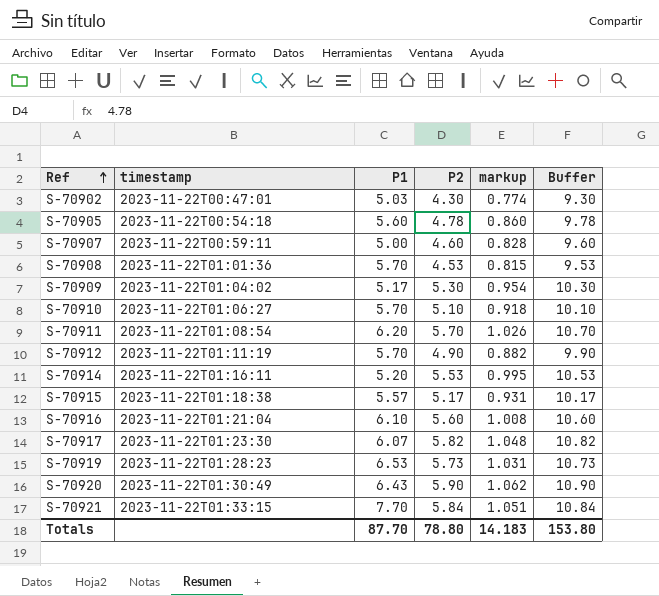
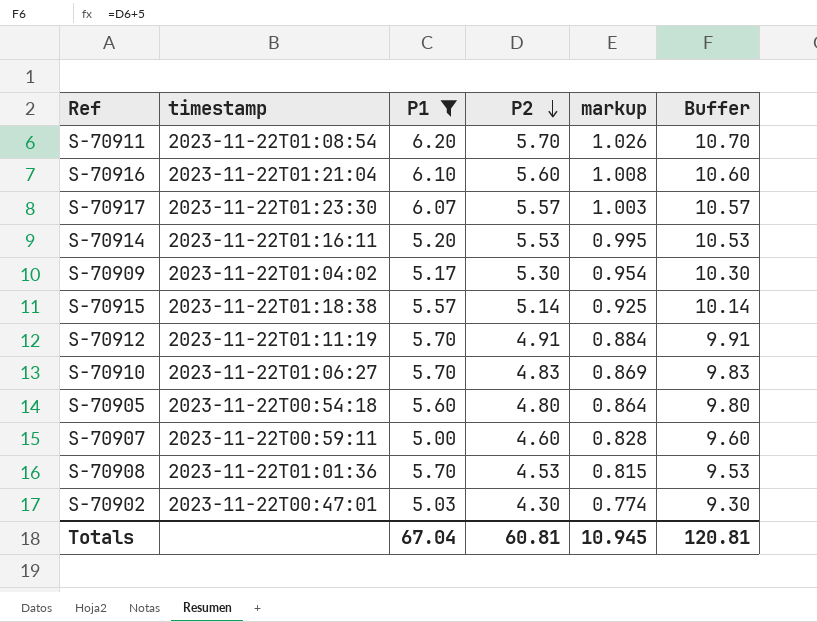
filter: none -> P1 <= 6.20
row order: Ref ascending -> P2 descending
S-70917 | P2: 5.82 -> 5.57
S-70917 | markup: 1.048 -> 1.003
S-70917 | Buffer: 10.82 -> 10.57
S-70915 | P2: 5.17 -> 5.14
S-70915 | markup: 0.931 -> 0.925
S-70915 | Buffer: 10.17 -> 10.14
S-70912 | P2: 4.90 -> 4.91
S-70912 | markup: 0.882 -> 0.884
S-70912 | Buffer: 9.90 -> 9.91
S-70910 | P2: 5.10 -> 4.83
S-70910 | markup: 0.918 -> 0.869
S-70910 | Buffer: 10.10 -> 9.83
S-70905 | P2: 4.78 -> 4.80
S-70905 | markup: 0.860 -> 0.864
S-70905 | Buffer: 9.78 -> 9.80
Totals | P1: 87.70 -> 67.04
Totals | P2: 78.80 -> 60.81
Totals | markup: 14.183 -> 10.945
Totals | Buffer: 153.80 -> 120.81

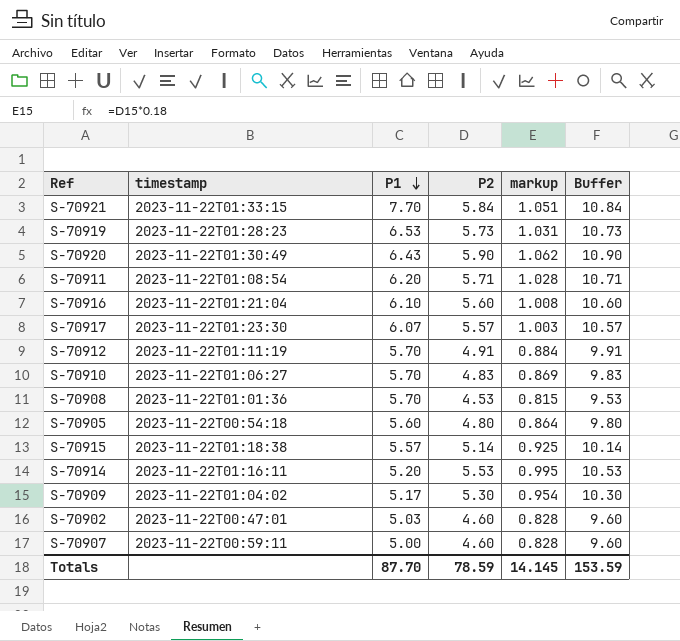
filter: P1 <= 6.20 -> none
row order: P2 descending -> P1 descending
S-70911 | P2: 5.70 -> 5.71
S-70911 | markup: 1.026 -> 1.028
S-70911 | Buffer: 10.70 -> 10.71
S-70902 | P2: 4.30 -> 4.60
S-70902 | markup: 0.774 -> 0.828
S-70902 | Buffer: 9.30 -> 9.60
Totals | P1: 67.04 -> 87.70
Totals | P2: 60.81 -> 78.59
Totals | markup: 10.945 -> 14.145
Totals | Buffer: 120.81 -> 153.59

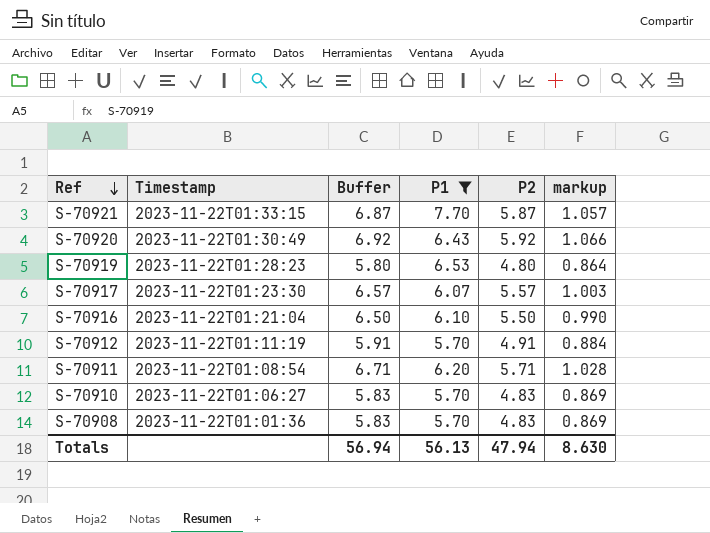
filter: none -> P1 >= 5.70
row order: P1 descending -> Ref descending
column name: timestamp -> Timestamp
column Buffer | formula: [P2] + 5 -> [P2] + 1
column Buffer | position: 6 -> 3
S-70921 | P2: 5.84 -> 5.87
S-70921 | markup: 1.051 -> 1.057
S-70920 | P2: 5.90 -> 5.92
S-70920 | markup: 1.062 -> 1.066
S-70919 | P2: 5.73 -> 4.80
S-70919 | markup: 1.031 -> 0.864
S-70916 | P2: 5.60 -> 5.50
S-70916 | markup: 1.008 -> 0.990
S-70908 | P2: 4.53 -> 4.83
S-70908 | markup: 0.815 -> 0.869
Totals | Buffer: 153.59 -> 56.94
Totals | P1: 87.70 -> 56.13
Totals | P2: 78.59 -> 47.94
Totals | markup: 14.145 -> 8.630

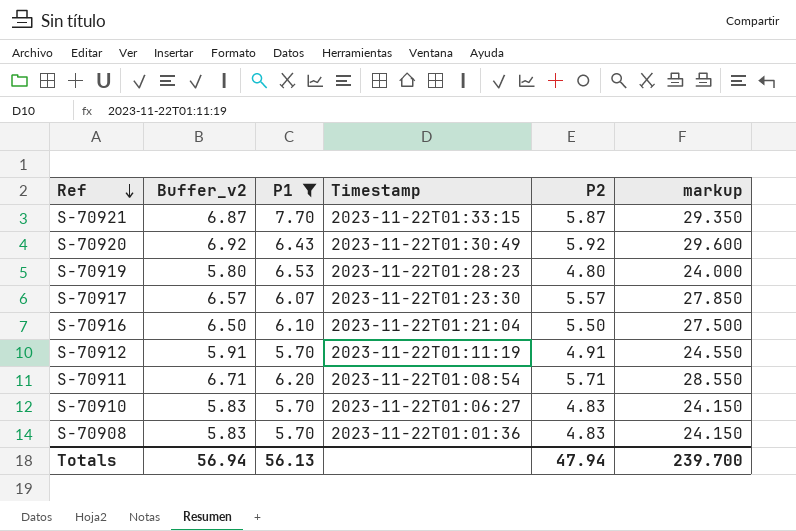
column name: Buffer -> Buffer_v2
column Timestamp | position: 2 -> 4
column markup | formula: [P2] * 0.18 -> [P2] * 5
Totals | markup: 8.630 -> 239.700

